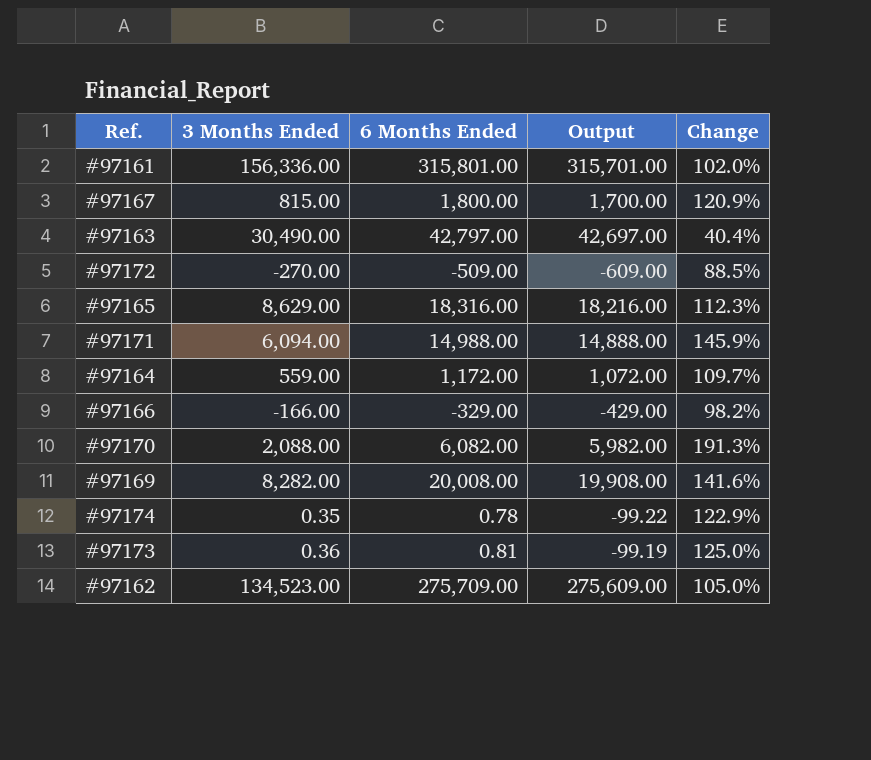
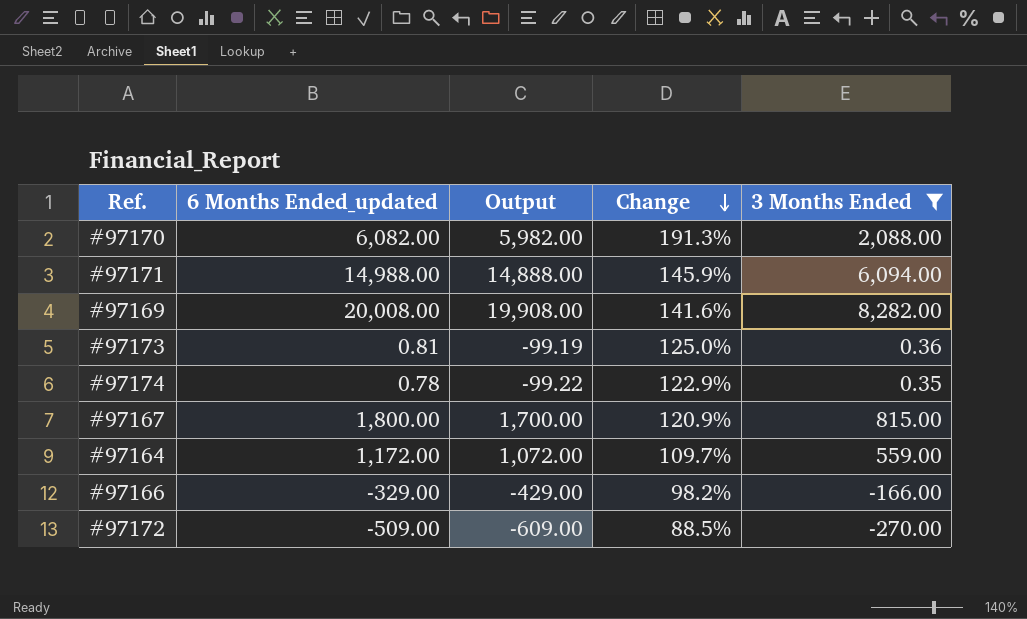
filter: none -> 3 Months Ended <= 8,282.00
row order: none -> Change descending
column name: 6 Months Ended -> 6 Months Ended_updated
column 3 Months Ended | position: 2 -> 5

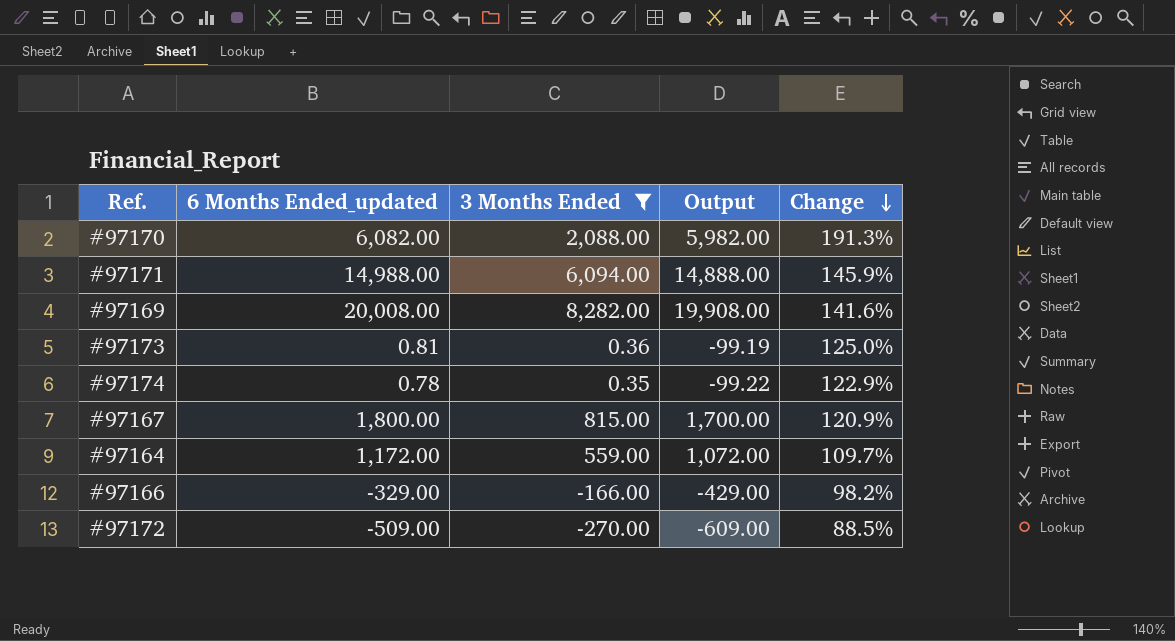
column 3 Months Ended | position: 5 -> 3

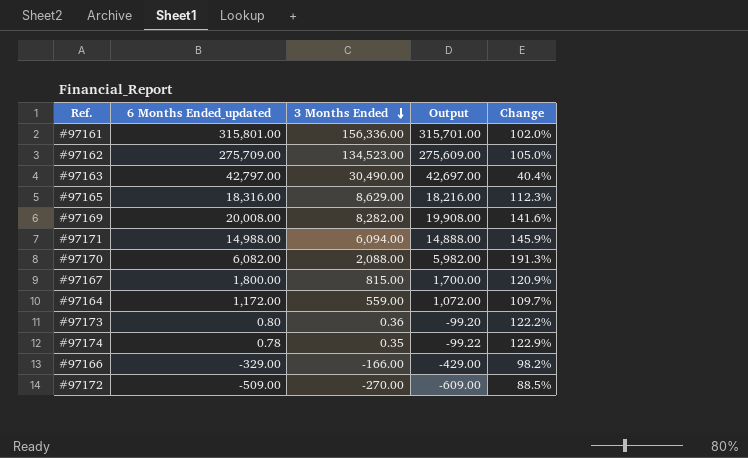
filter: 3 Months Ended <= 8,282.00 -> none
row order: Change descending -> 3 Months Ended descending
#97173 | 6 Months Ended_updated: 0.81 -> 0.80
#97173 | Output: -99.19 -> -99.20
#97173 | Change: 125.0% -> 122.2%

